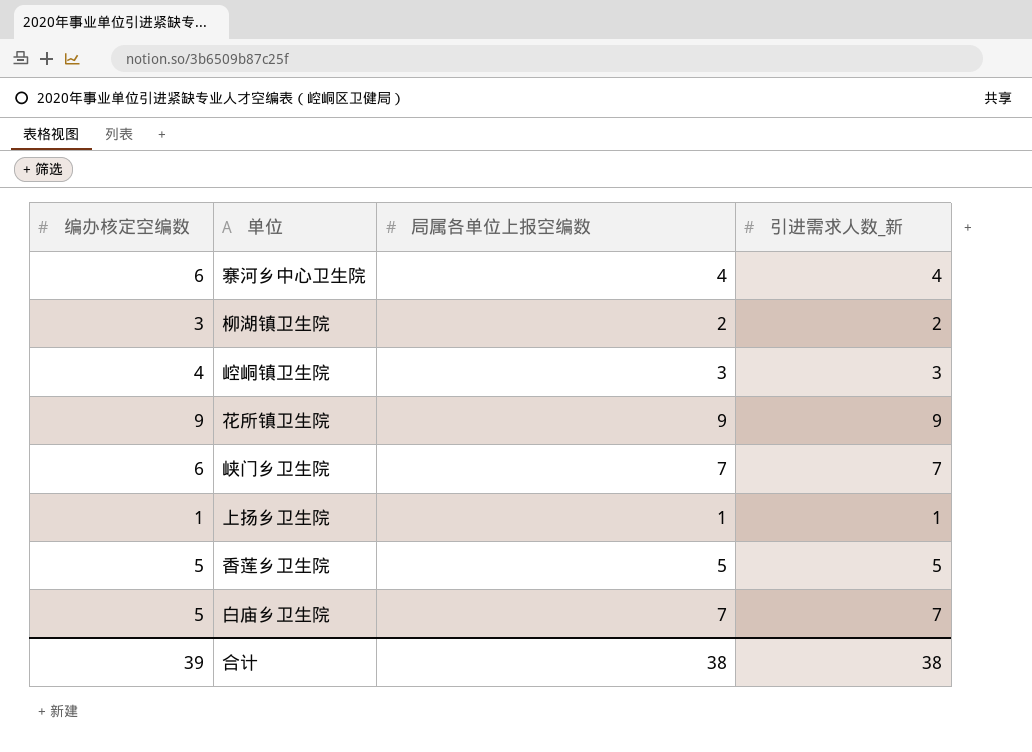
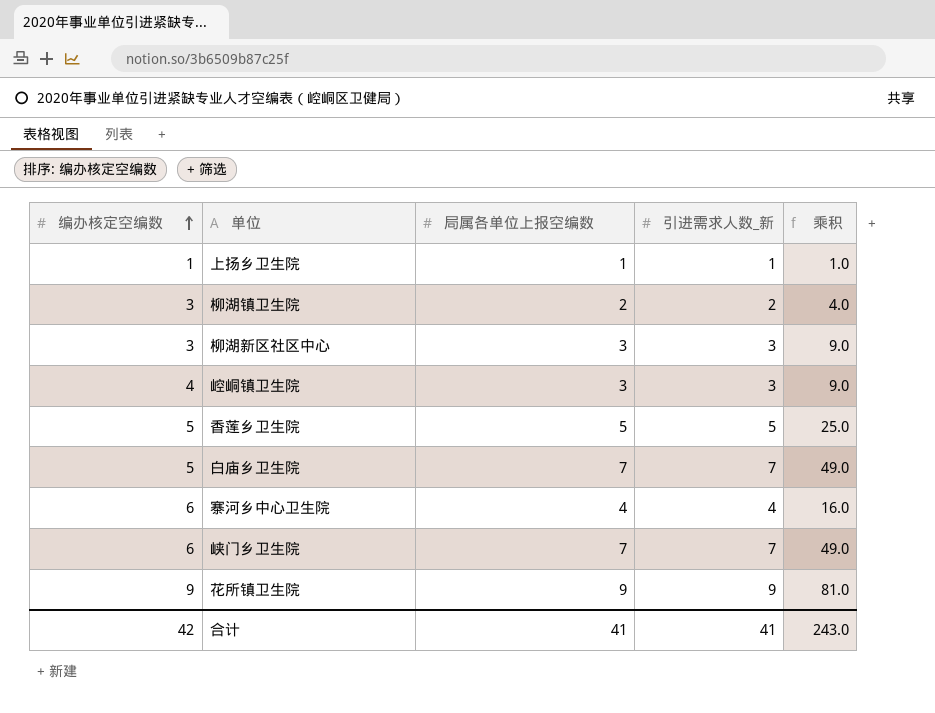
row order: none -> 编办核定空编数 ascending
column 乘积 | formula: none -> [局属各单位上报空编数] * [引进需求人数_新]
row 柳湖新区社区中心: none -> 3 | 3 | 3 | 9.0
合计 | 编办核定空编数: 39 -> 42
合计 | 局属各单位上报空编数: 38 -> 41
合计 | 引进需求人数_新: 38 -> 41

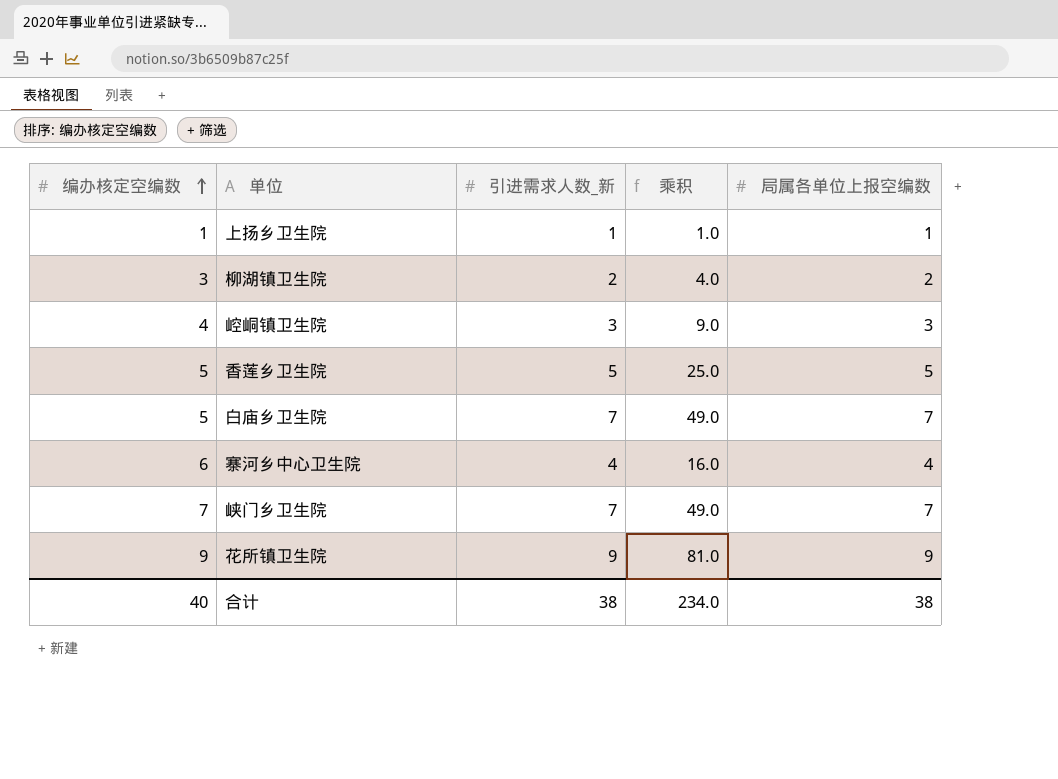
column 局属各单位上报空编数 | position: 3 -> 5
row 柳湖新区社区中心: 3 | 3 | 3 | 9.0 -> none
峡门乡卫生院 | 编办核定空编数: 6 -> 7
合计 | 编办核定空编数: 42 -> 40
合计 | 引进需求人数_新: 41 -> 38
合计 | 乘积: 243.0 -> 234.0
合计 | 局属各单位上报空编数: 41 -> 38

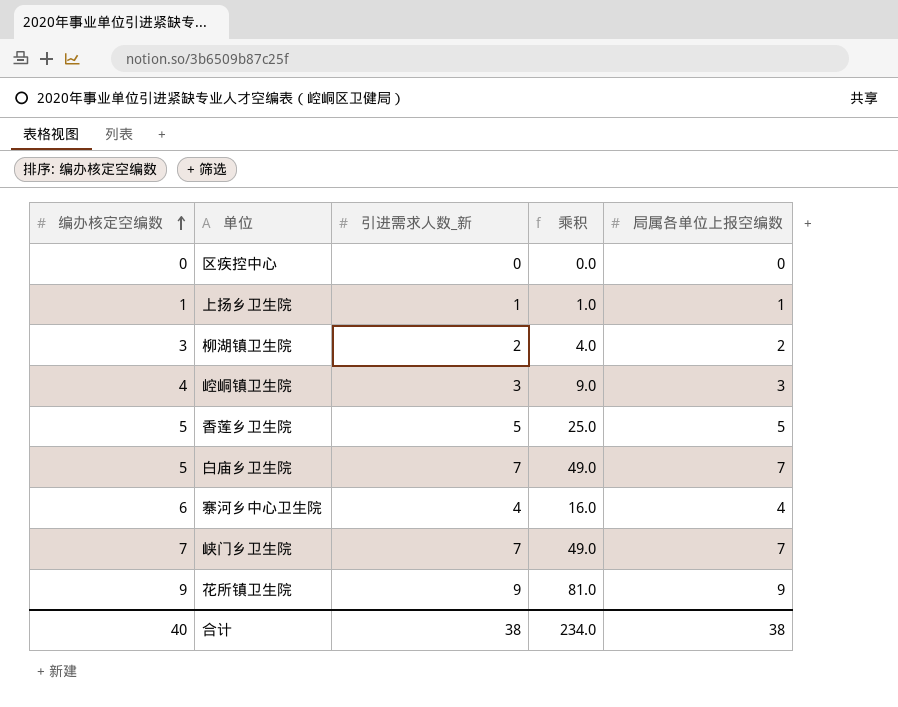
row 区疾控中心: none -> 0 | 0 | 0.0 | 0

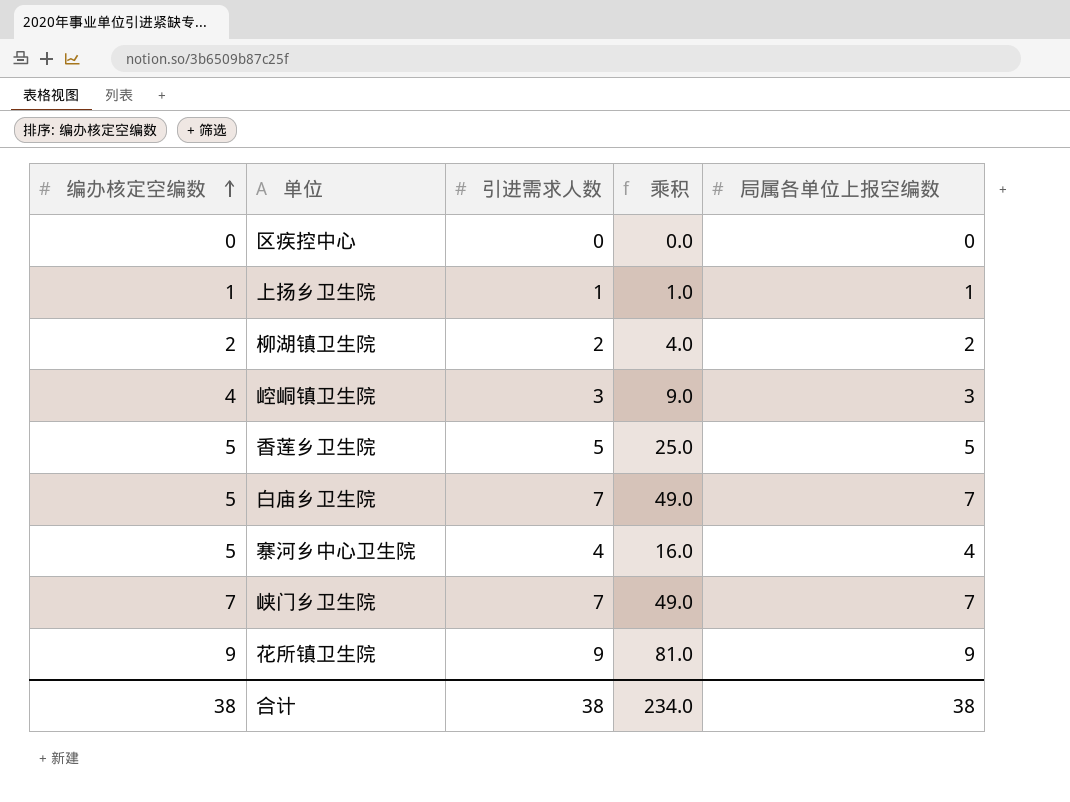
column name: 引进需求人数_新 -> 引进需求人数
柳湖镇卫生院 | 编办核定空编数: 3 -> 2
寨河乡中心卫生院 | 编办核定空编数: 6 -> 5
合计 | 编办核定空编数: 40 -> 38

